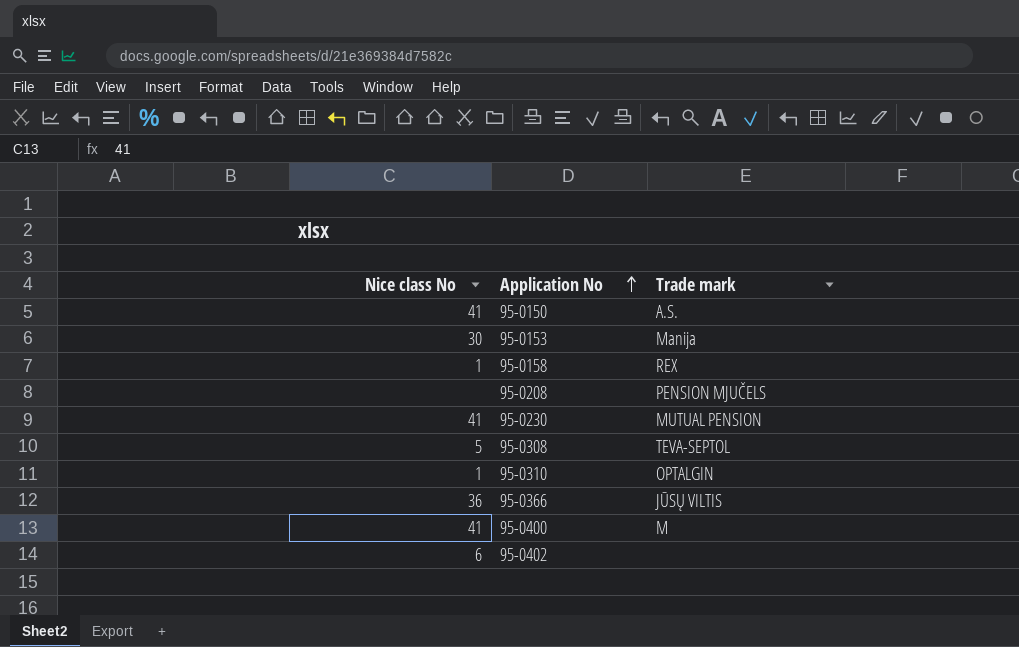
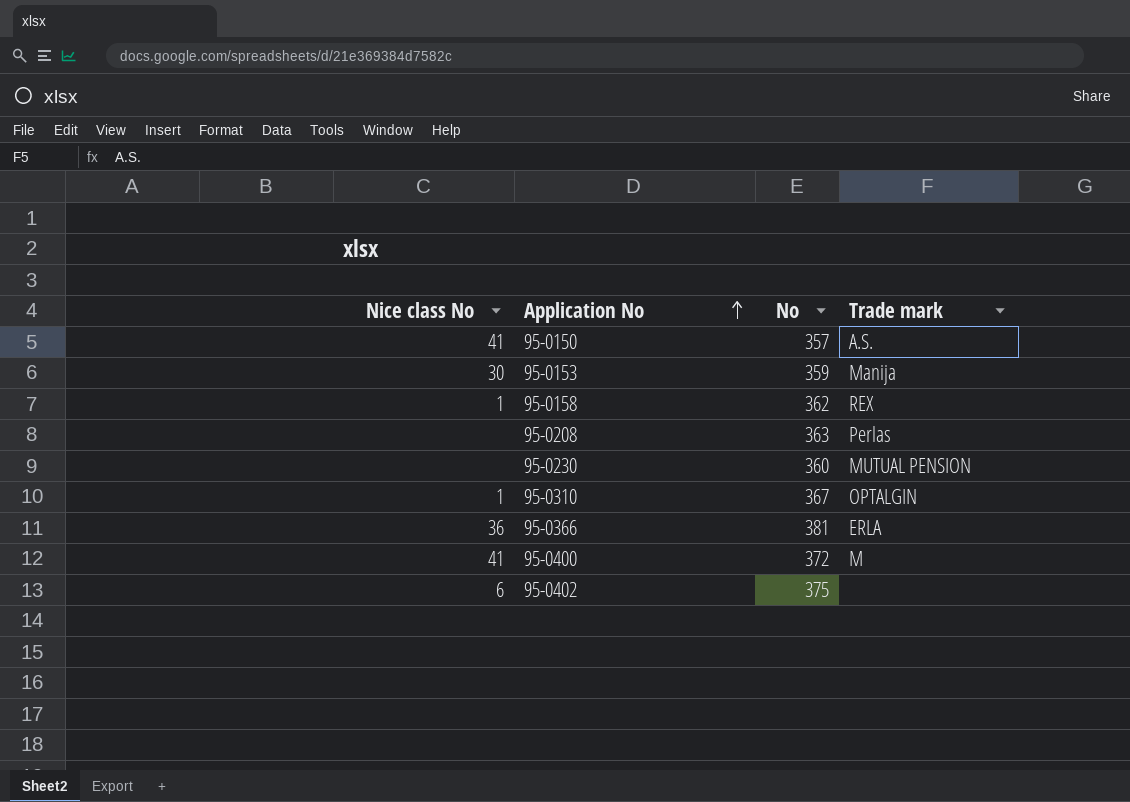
column No | position: none -> 3
row 95-0308: 5 | TEVA-SEPTOL -> none
95-0208 | Trade mark: PENSION MJUČELS -> Perlas
95-0230 | Nice class No: 41 -> none
95-0366 | Trade mark: JŪSŲ VILTIS -> ERLA

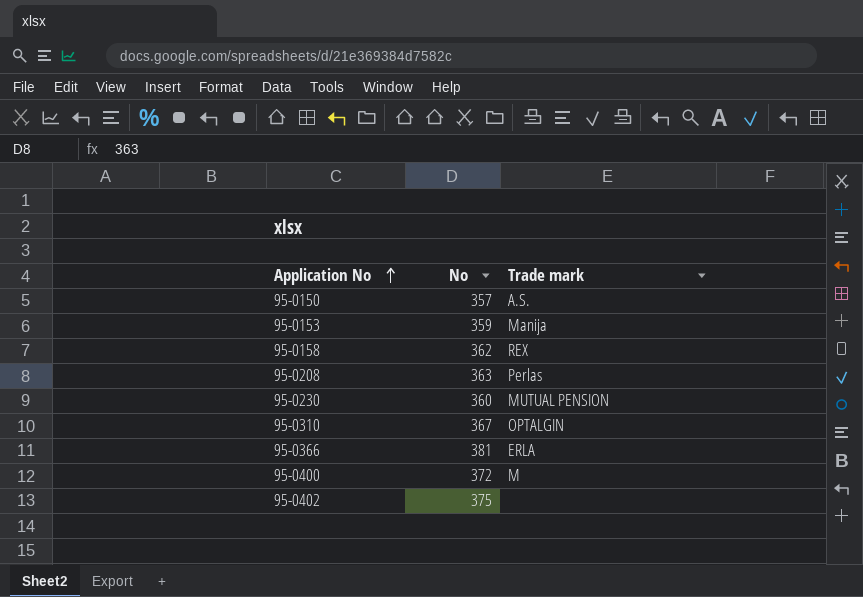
column Nice class No | position: 1 -> none

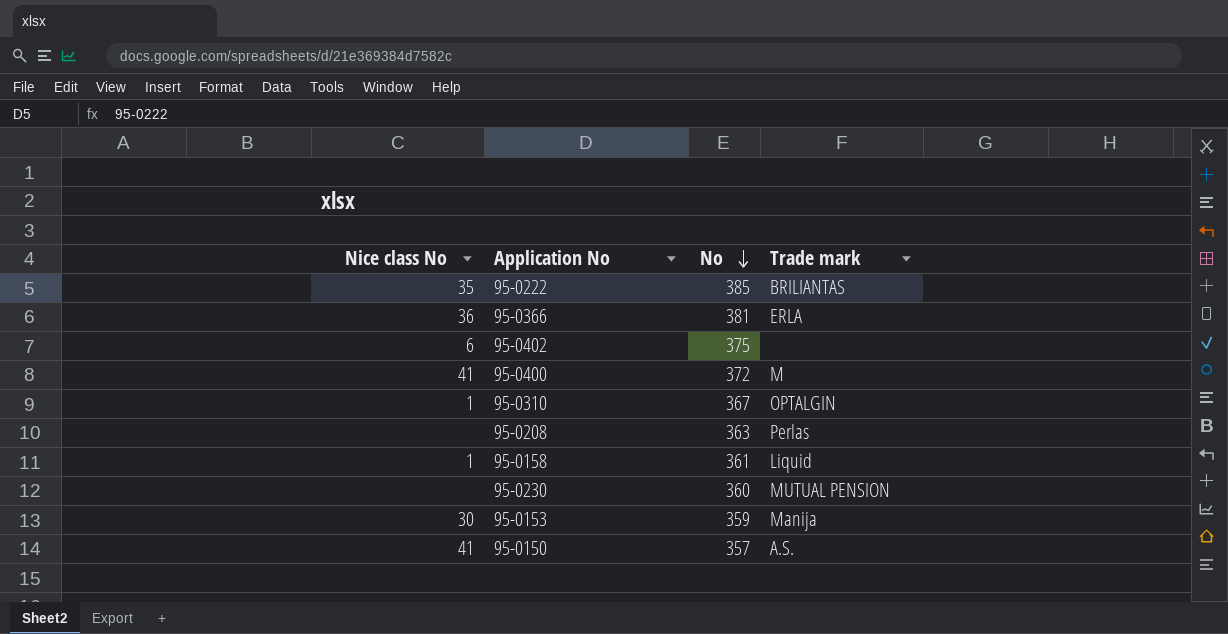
row order: Application No ascending -> No descending
column Nice class No | position: none -> 1
row 95-0222: none -> 35 | 385 | BRILIANTAS
95-0158 | No: 362 -> 361
95-0158 | Trade mark: REX -> Liquid

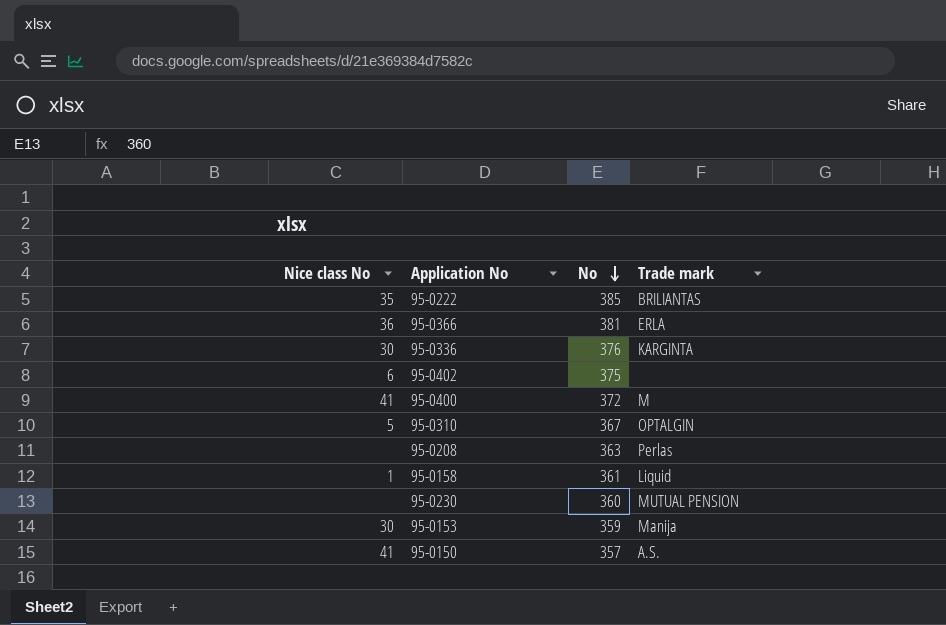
row 95-0336: none -> 30 | 376 | KARGINTA
95-0310 | Nice class No: 1 -> 5

